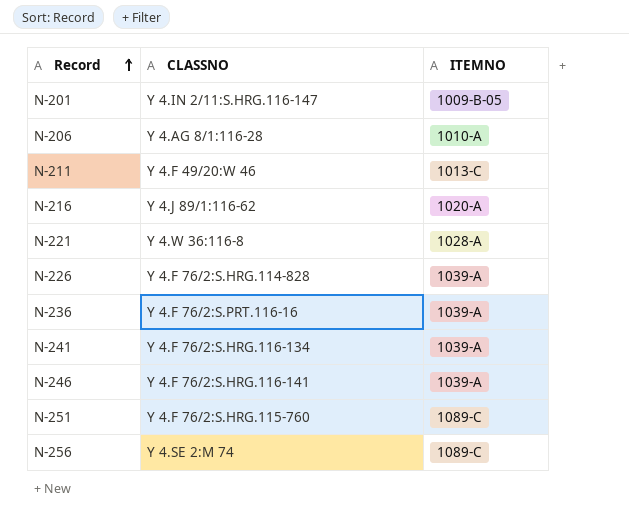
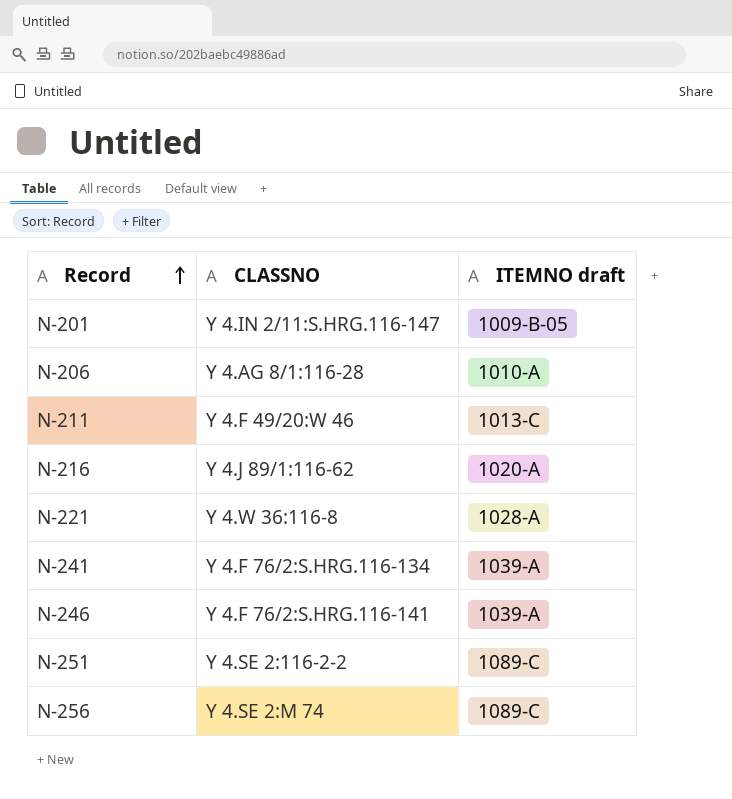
column name: ITEMNO -> ITEMNO draft
row N-226: Y 4.F 76/2:S.HRG.114-828 | 1039-A -> none
row N-236: Y 4.F 76/2:S.PRT.116-16 | 1039-A -> none
N-251 | CLASSNO: Y 4.F 76/2:S.HRG.115-760 -> Y 4.SE 2:116-2-2

